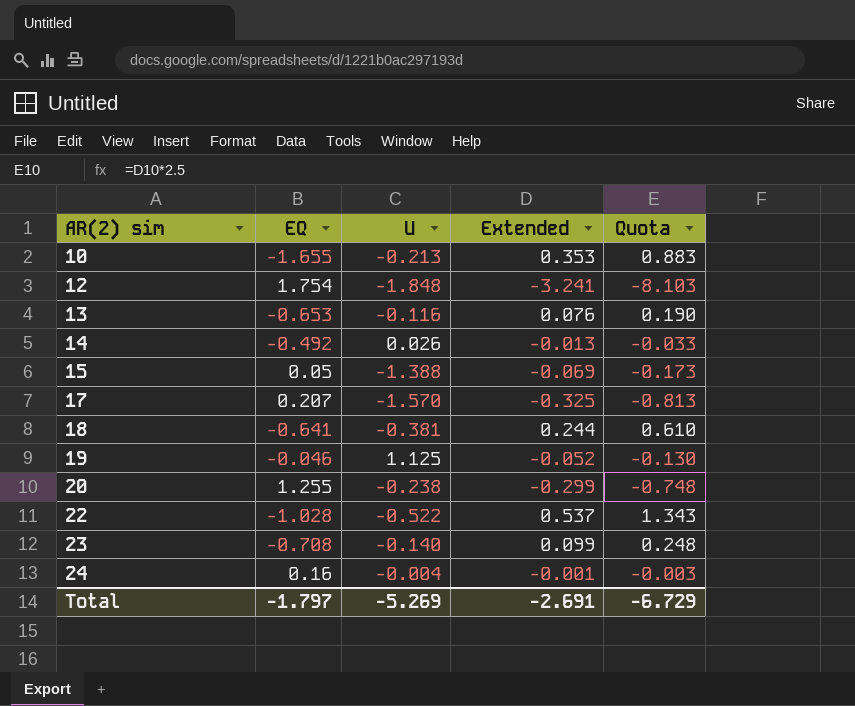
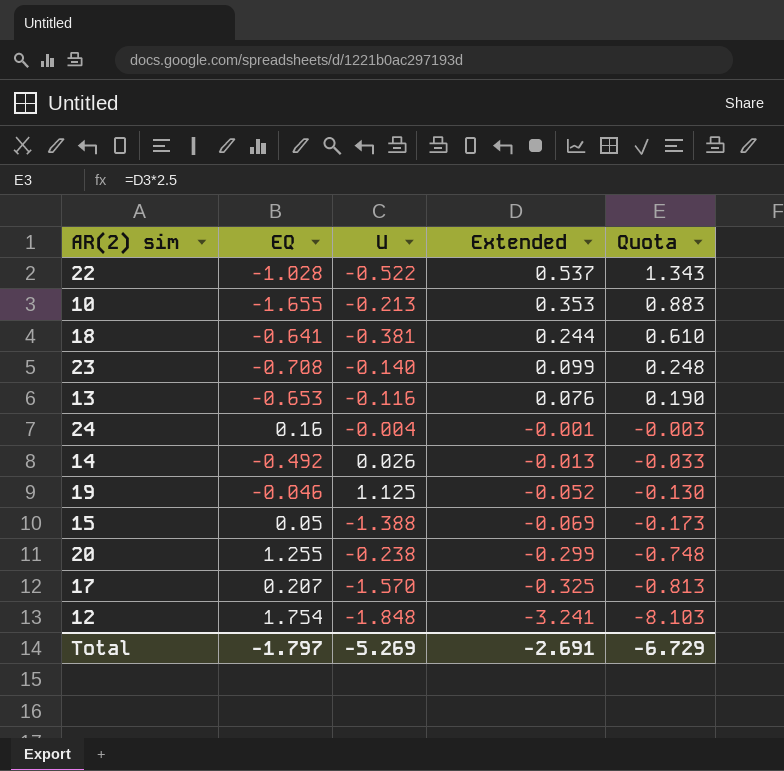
row order: AR(2) sim ascending -> Extended descending

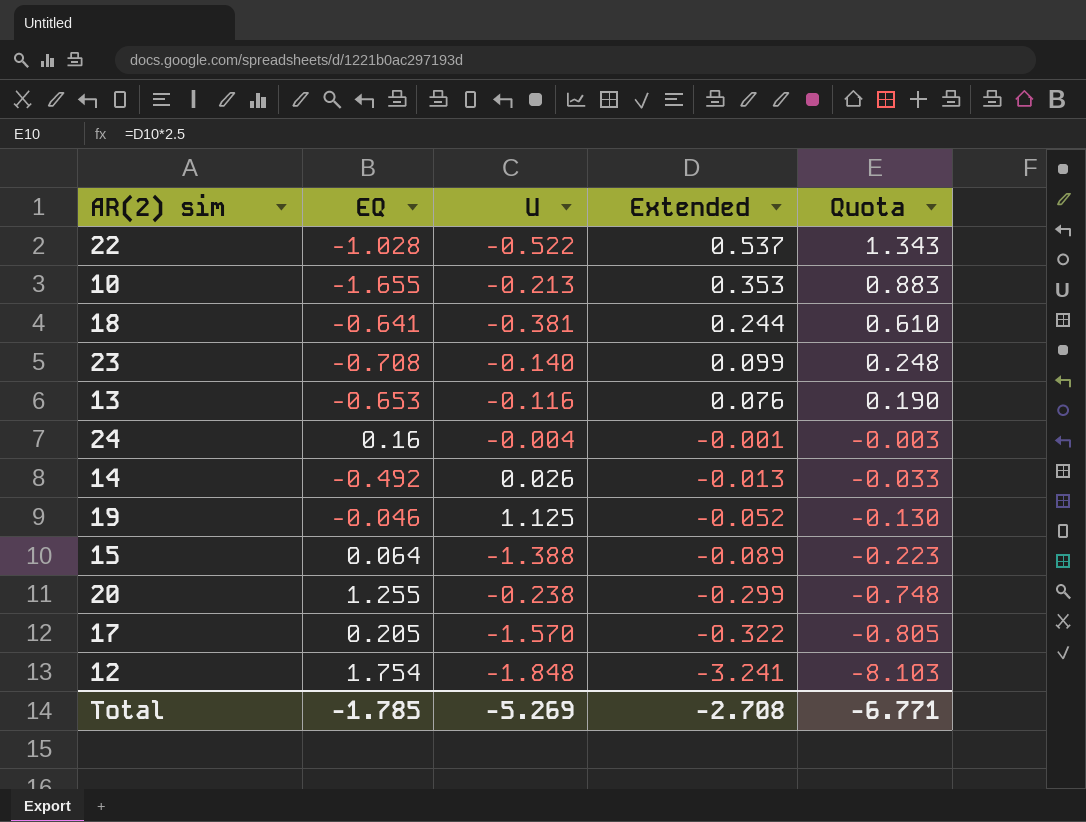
15 | EQ: 0.05 -> 0.064
15 | Extended: -0.069 -> -0.089
15 | Quota: -0.173 -> -0.223
17 | EQ: 0.207 -> 0.205
17 | Extended: -0.325 -> -0.322
17 | Quota: -0.813 -> -0.805
Total | EQ: -1.797 -> -1.785
Total | Extended: -2.691 -> -2.708
Total | Quota: -6.729 -> -6.771

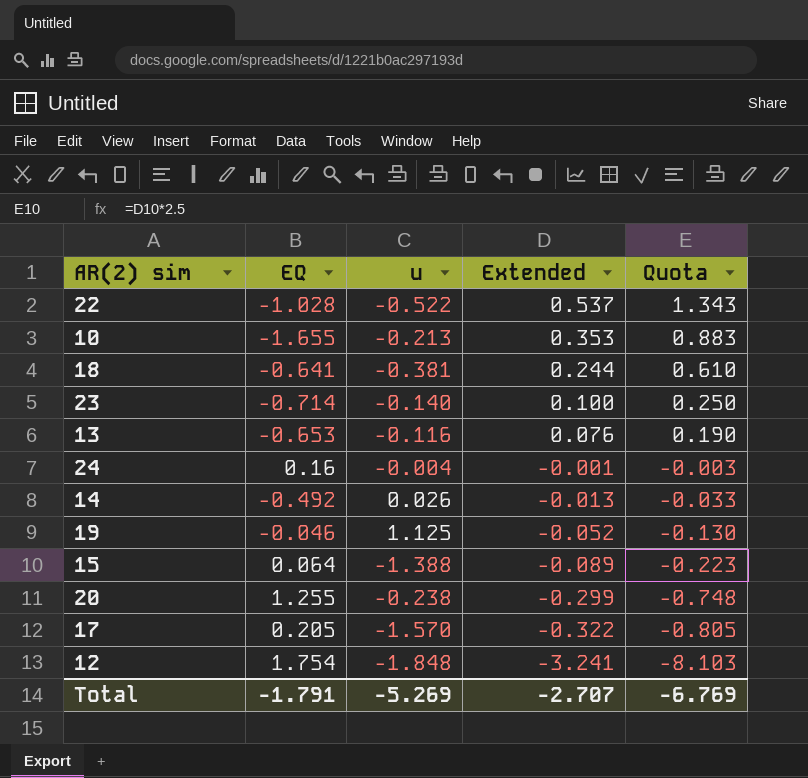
column name: U -> u
23 | EQ: -0.708 -> -0.714
23 | Extended: 0.099 -> 0.100
23 | Quota: 0.248 -> 0.250
Total | EQ: -1.785 -> -1.791
Total | Extended: -2.708 -> -2.707
Total | Quota: -6.771 -> -6.769

